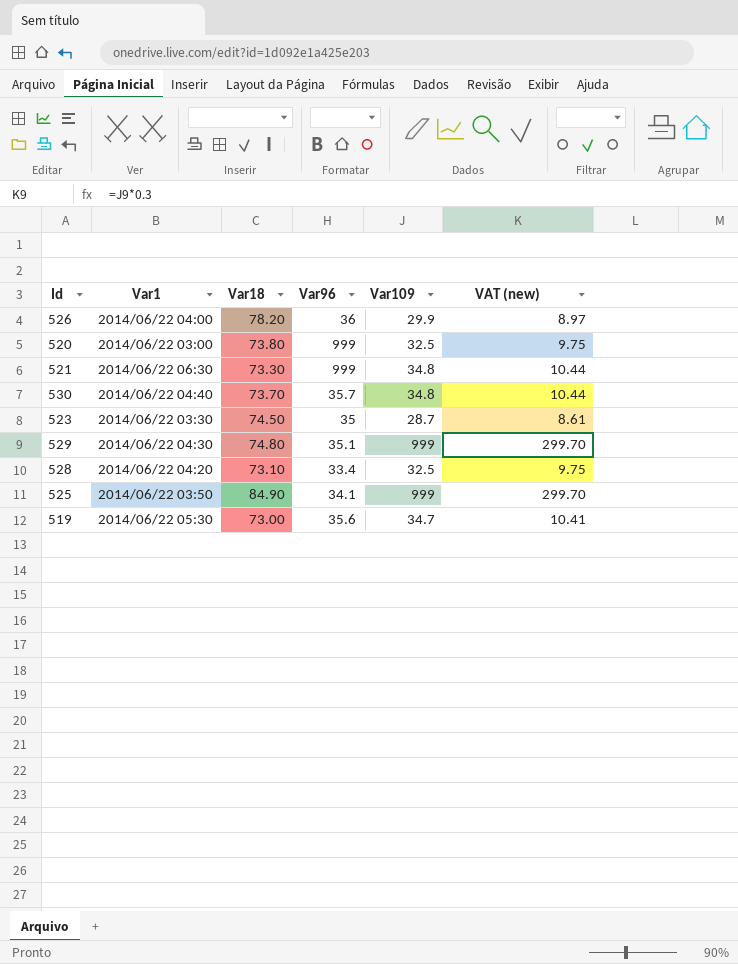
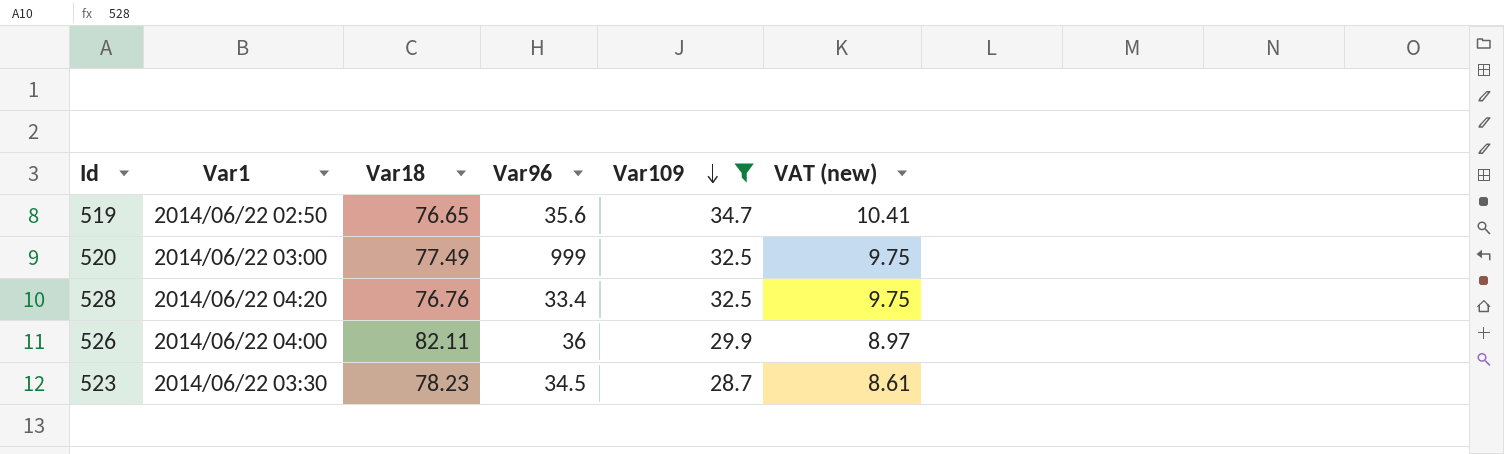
filter: none -> Var109 <= 34.7
row order: none -> Var109 descending
519 | Var1: 2014/06/22 05:30 -> 2014/06/22 02:50
519 | Var18: 73.00 -> 76.65
520 | Var18: 73.80 -> 77.49
528 | Var18: 73.10 -> 76.76
526 | Var18: 78.20 -> 82.11
523 | Var18: 74.50 -> 78.23
523 | Var96: 35 -> 34.5

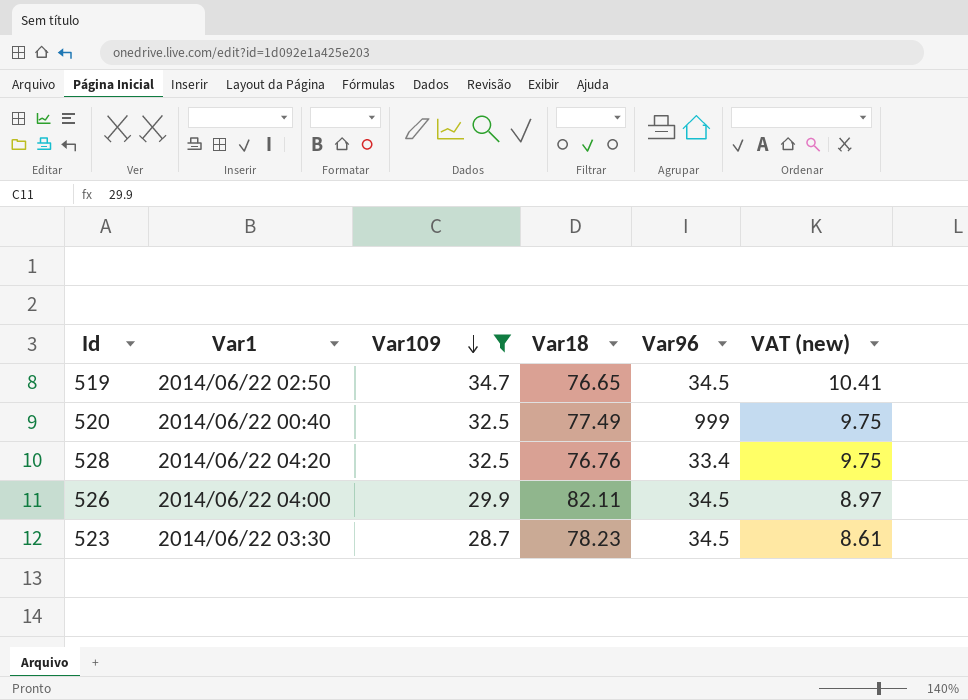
column Var109 | position: 5 -> 3
519 | Var96: 35.6 -> 34.5
520 | Var1: 2014/06/22 03:00 -> 2014/06/22 00:40
526 | Var96: 36 -> 34.5

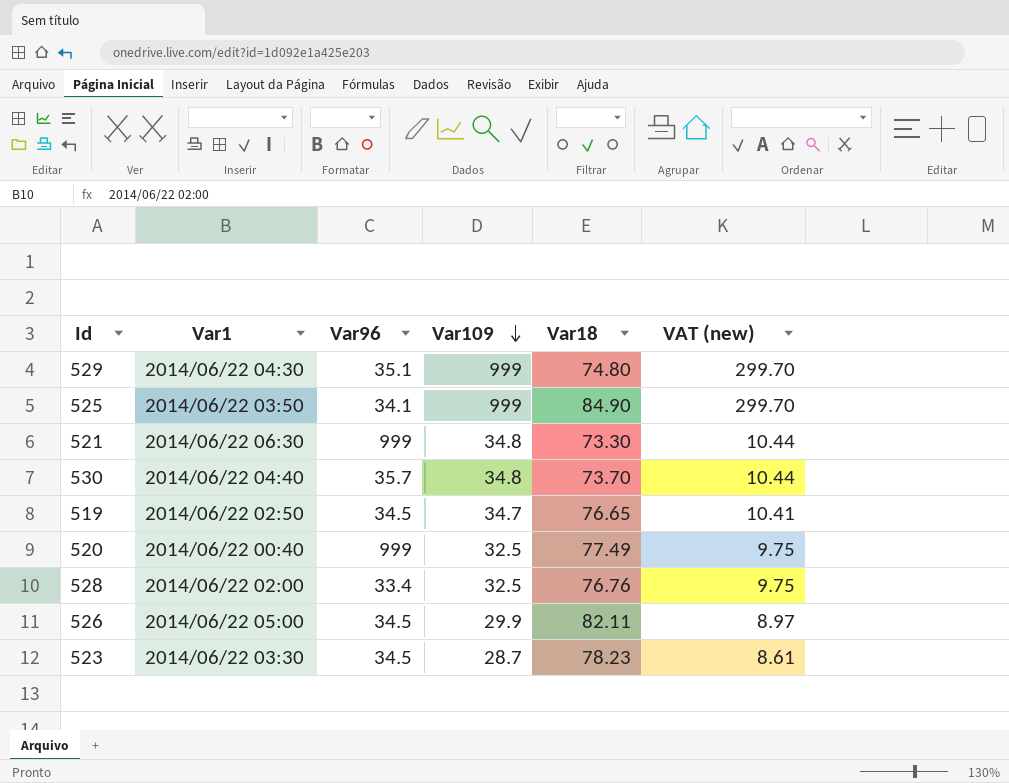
filter: Var109 <= 34.7 -> none
column Var96 | position: 5 -> 3
528 | Var1: 2014/06/22 04:20 -> 2014/06/22 02:00
526 | Var1: 2014/06/22 04:00 -> 2014/06/22 05:00

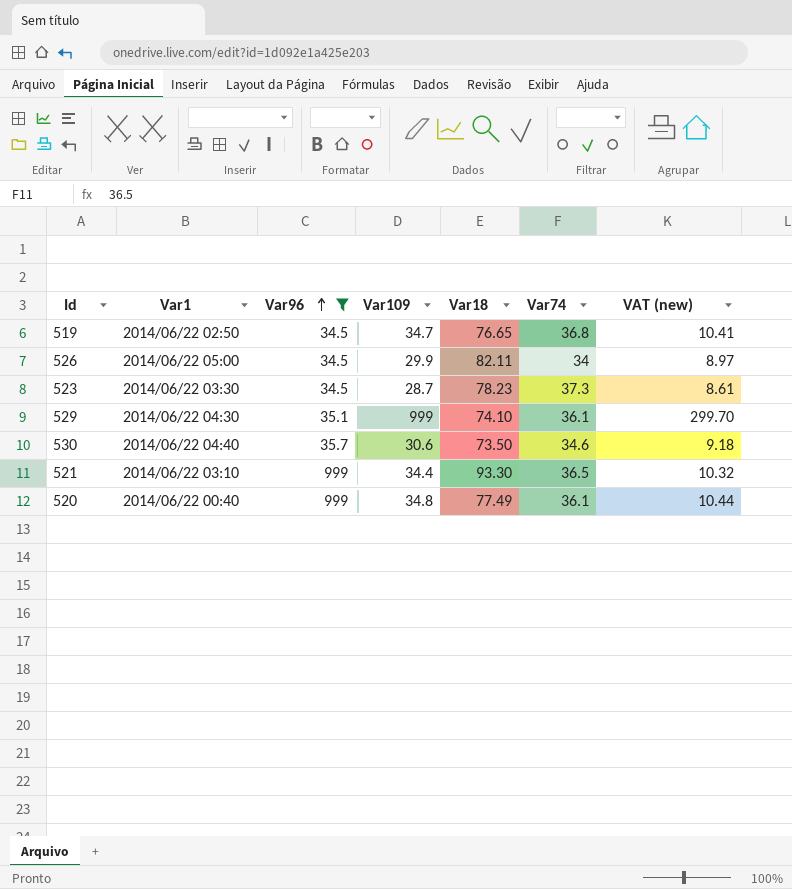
filter: none -> Var96 >= 34.5
row order: Var109 descending -> Var96 ascending
column Var74 | position: none -> 6
529 | Var18: 74.80 -> 74.10
530 | Var109: 34.8 -> 30.6
530 | Var18: 73.70 -> 73.50
530 | VAT (new): 10.44 -> 9.18
521 | Var1: 2014/06/22 06:30 -> 2014/06/22 03:10
521 | Var109: 34.8 -> 34.4
521 | Var18: 73.30 -> 93.30
521 | VAT (new): 10.44 -> 10.32
520 | Var109: 32.5 -> 34.8
520 | VAT (new): 9.75 -> 10.44

